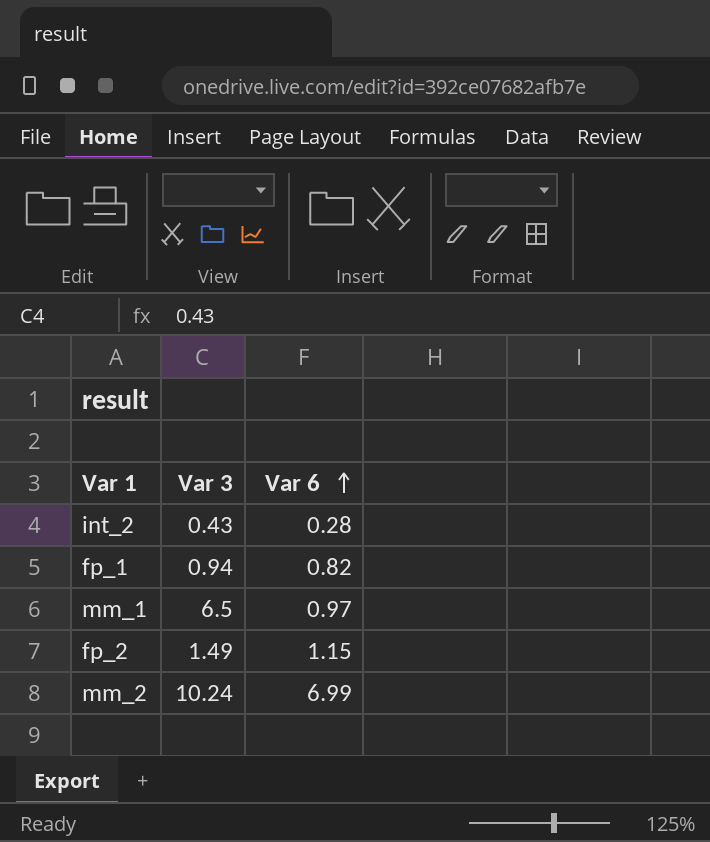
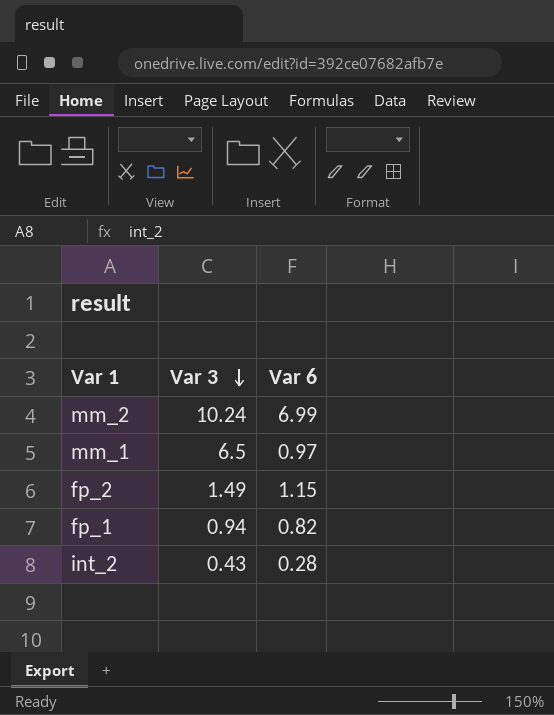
row order: Var 6 ascending -> Var 3 descending

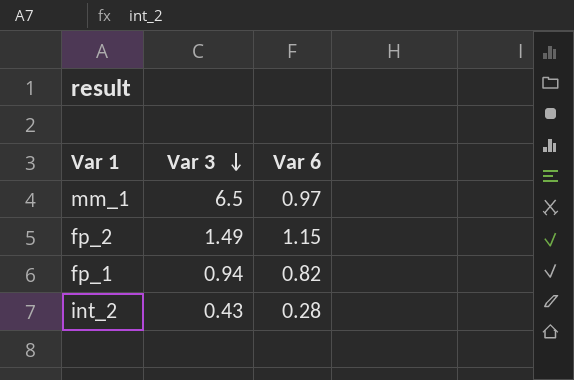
row mm_2: 10.24 | 6.99 -> none

